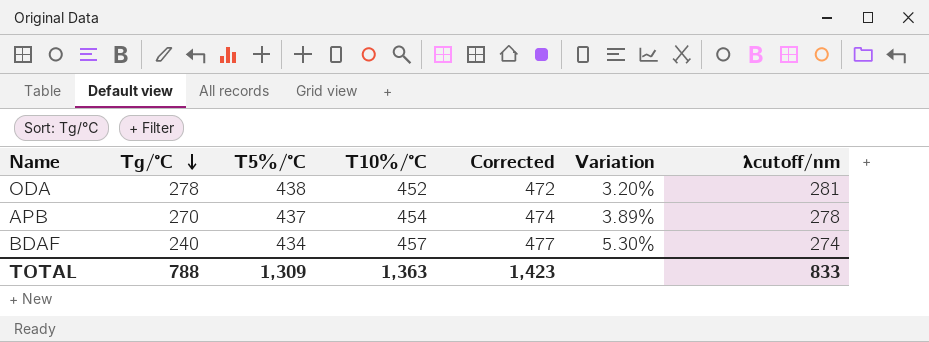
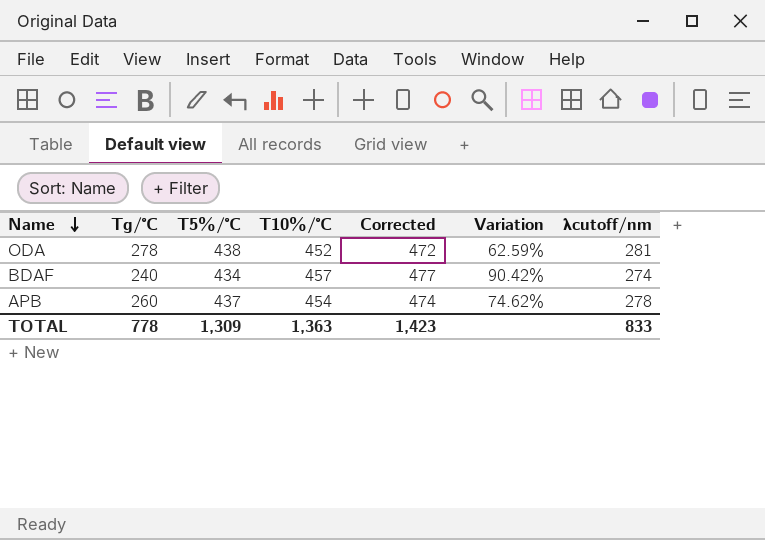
row order: Tg/℃ descending -> Name descending
column Variation | formula: ([T10%/℃] - [T5%/℃]) / [T5%/℃] -> ([T10%/℃] - [Tg/℃]) / [Tg/℃]
APB | Tg/℃: 270 -> 260
TOTAL | Tg/℃: 788 -> 778

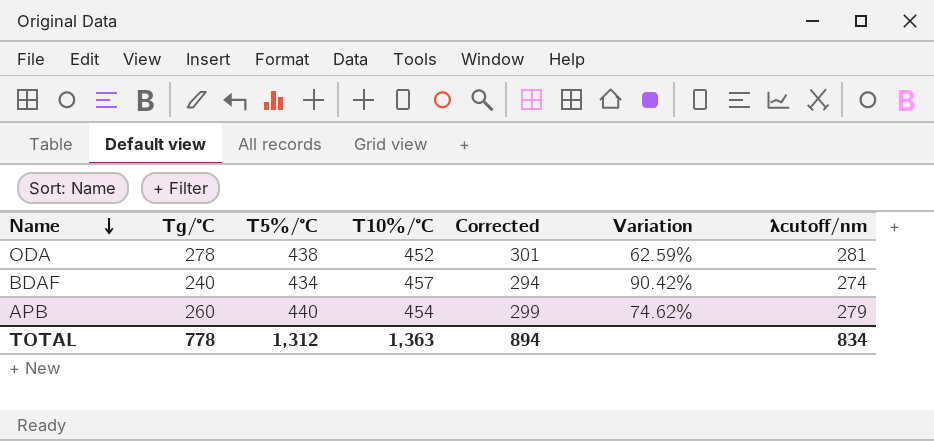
column Corrected | formula: [T10%/℃] + 20 -> [λcutoff/nm] + 20
APB | T5%/℃: 437 -> 440
APB | λcutoff/nm: 278 -> 279
TOTAL | T5%/℃: 1,309 -> 1,312
TOTAL | Corrected: 1,423 -> 894
TOTAL | λcutoff/nm: 833 -> 834

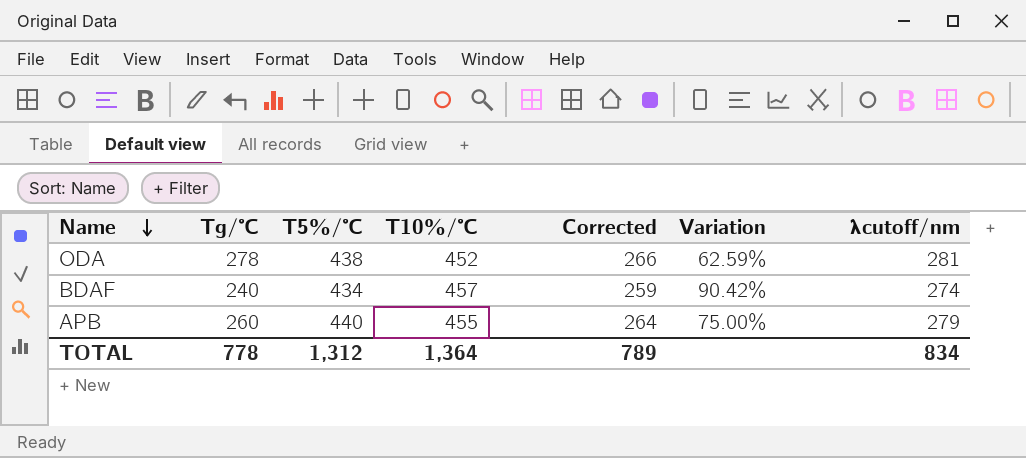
column Corrected | formula: [λcutoff/nm] + 20 -> [λcutoff/nm] - 15
APB | T10%/℃: 454 -> 455
APB | Variation: 74.62% -> 75.00%
TOTAL | T10%/℃: 1,363 -> 1,364
TOTAL | Corrected: 894 -> 789

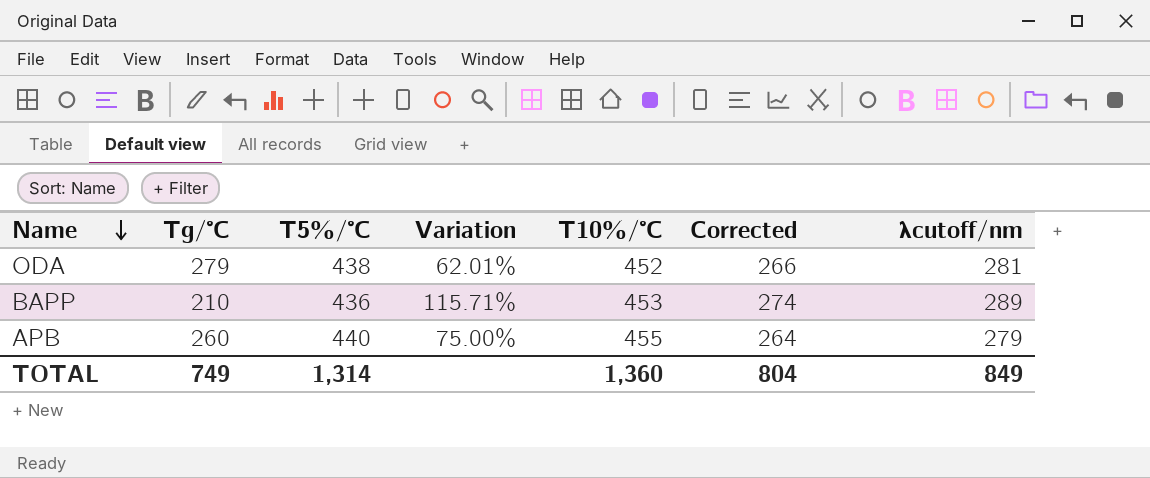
column Variation | position: 6 -> 4
row BDAF: 240 | 434 | 457 | 259 | 90.42% | 274 -> none
ODA | Tg/℃: 278 -> 279
ODA | Variation: 62.59% -> 62.01%
row BAPP: none -> 210 | 436 | 115.71% | 453 | 274 | 289
TOTAL | Tg/℃: 778 -> 749
TOTAL | T5%/℃: 1,312 -> 1,314
TOTAL | T10%/℃: 1,364 -> 1,360
TOTAL | Corrected: 789 -> 804
TOTAL | λcutoff/nm: 834 -> 849

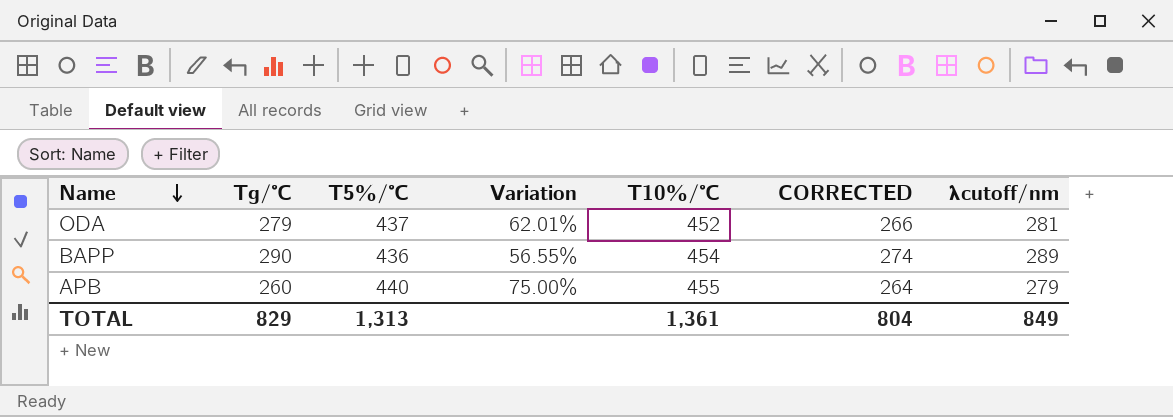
column name: Corrected -> CORRECTED
ODA | T5%/℃: 438 -> 437
BAPP | Tg/℃: 210 -> 290
BAPP | Variation: 115.71% -> 56.55%
BAPP | T10%/℃: 453 -> 454
TOTAL | Tg/℃: 749 -> 829
TOTAL | T5%/℃: 1,314 -> 1,313
TOTAL | T10%/℃: 1,360 -> 1,361

